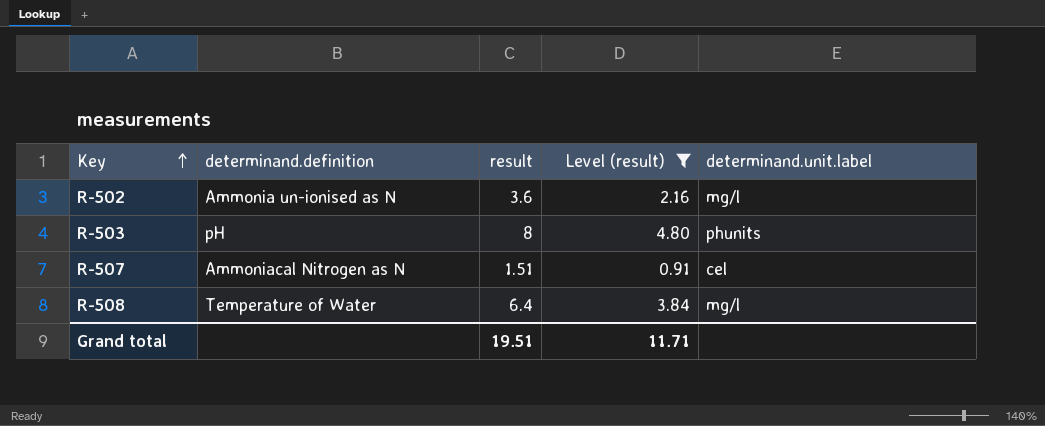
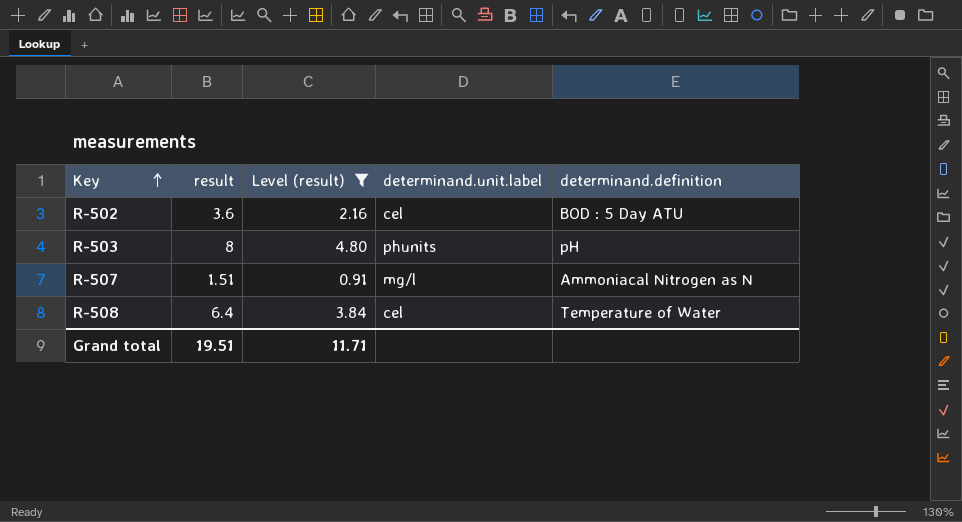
column determinand.definition | position: 2 -> 5
R-502 | determinand.unit.label: mg/l -> cel
R-502 | determinand.definition: Ammonia un-ionised as N -> BOD : 5 Day ATU
R-507 | determinand.unit.label: cel -> mg/l
R-508 | determinand.unit.label: mg/l -> cel

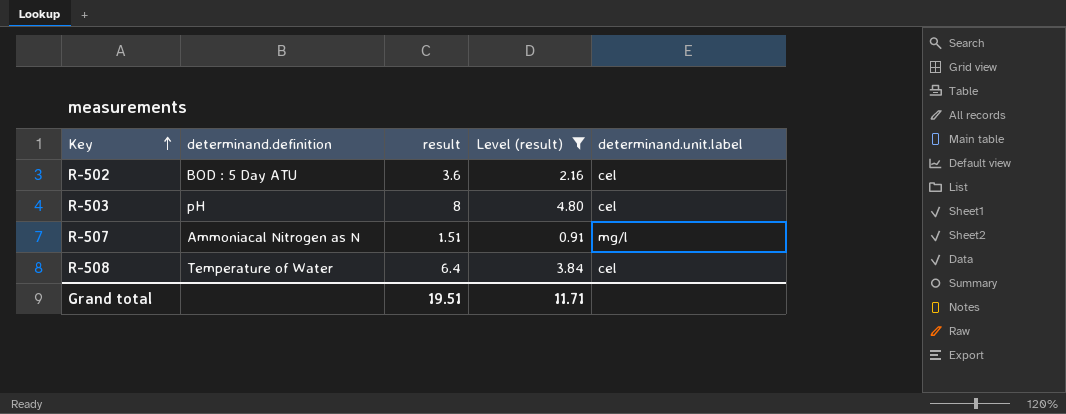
column determinand.definition | position: 5 -> 2
R-503 | determinand.unit.label: phunits -> cel

